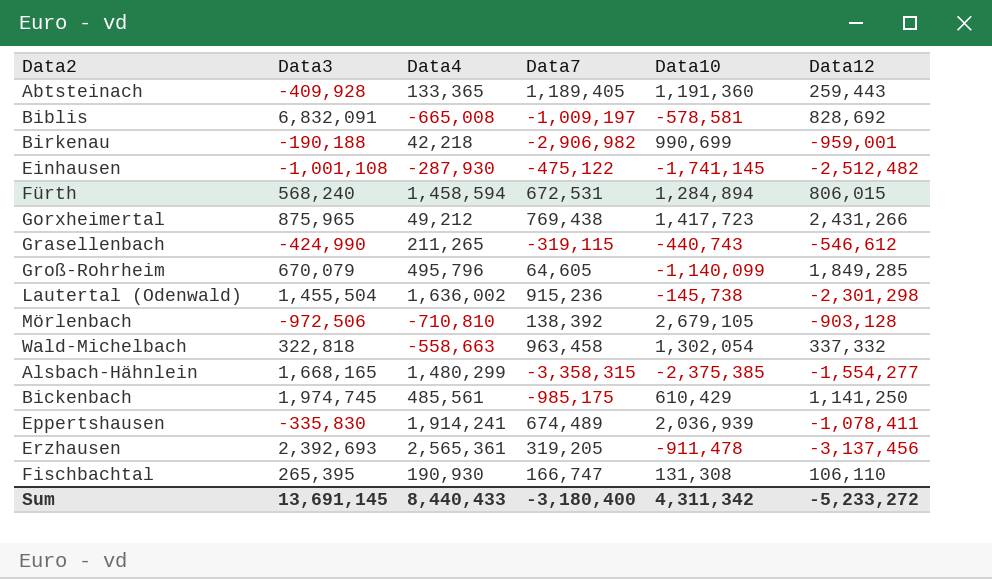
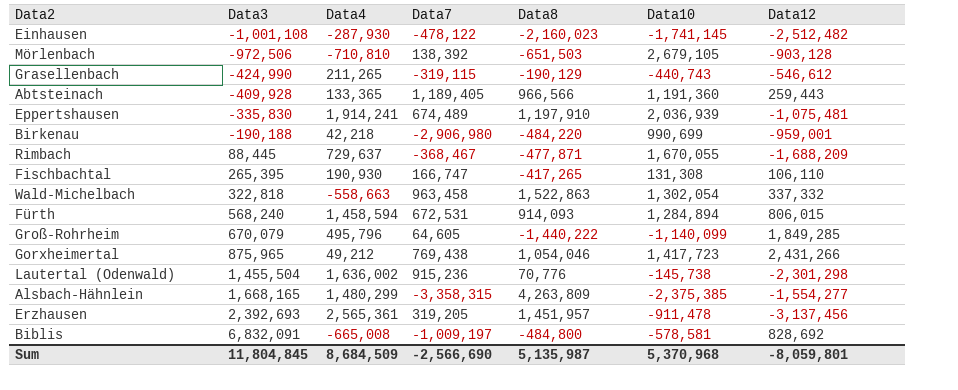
row order: none -> Data3 ascending
column Data8 | position: none -> 5
row Bickenbach: 1,974,745 | 485,561 | -985,175 | 610,429 | 1,141,250 -> none
Einhausen | Data7: -475,122 -> -478,122
Eppertshausen | Data12: -1,078,411 -> -1,075,481
Birkenau | Data7: -2,906,982 -> -2,906,980
row Rimbach: none -> 88,445 | 729,637 | -368,467 | -477,871 | 1,670,055 | -1,688,209
Sum | Data3: 13,691,145 -> 11,804,845
Sum | Data4: 8,440,433 -> 8,684,509
Sum | Data7: -3,180,400 -> -2,566,690
Sum | Data10: 4,311,342 -> 5,370,968
Sum | Data12: -5,233,272 -> -8,059,801

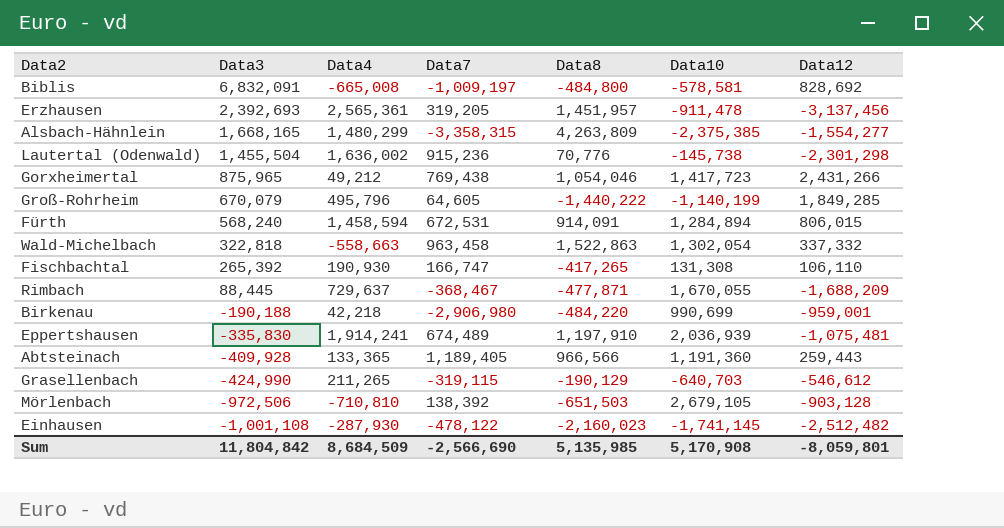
row order: Data3 ascending -> Data3 descending
Groß-Rohrheim | Data10: -1,140,099 -> -1,140,199
Fürth | Data8: 914,093 -> 914,091
Fischbachtal | Data3: 265,395 -> 265,392
Grasellenbach | Data10: -440,743 -> -640,703
Sum | Data3: 11,804,845 -> 11,804,842
Sum | Data8: 5,135,987 -> 5,135,985
Sum | Data10: 5,370,968 -> 5,170,908

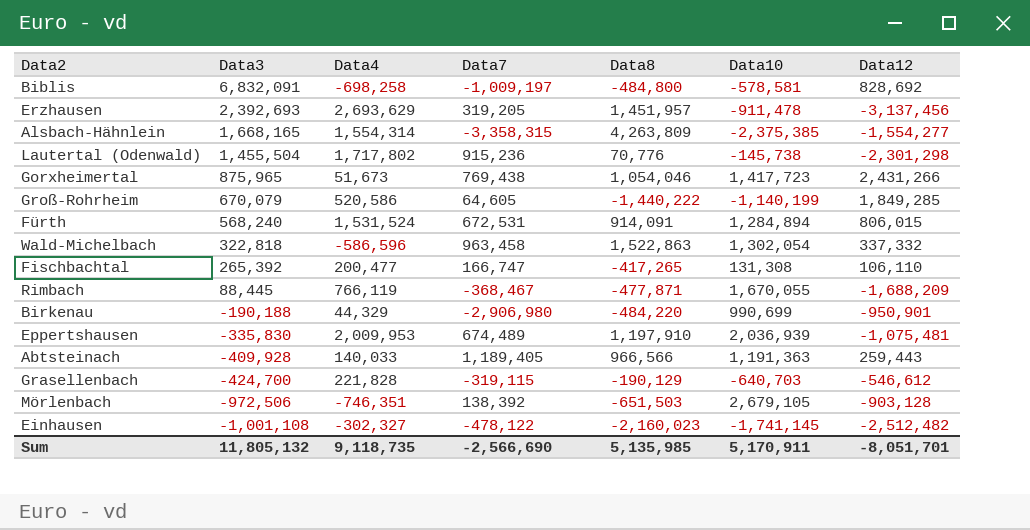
Biblis | Data4: -665,008 -> -698,258
Erzhausen | Data4: 2,565,361 -> 2,693,629
Alsbach-Hähnlein | Data4: 1,480,299 -> 1,554,314
Lautertal (Odenwald) | Data4: 1,636,002 -> 1,717,802
Gorxheimertal | Data4: 49,212 -> 51,673
Groß-Rohrheim | Data4: 495,796 -> 520,586
Fürth | Data4: 1,458,594 -> 1,531,524
Wald-Michelbach | Data4: -558,663 -> -586,596
Fischbachtal | Data4: 190,930 -> 200,477
Rimbach | Data4: 729,637 -> 766,119
Birkenau | Data4: 42,218 -> 44,329
Birkenau | Data12: -959,001 -> -950,901
Eppertshausen | Data4: 1,914,241 -> 2,009,953
Abtsteinach | Data4: 133,365 -> 140,033
Abtsteinach | Data10: 1,191,360 -> 1,191,363
Grasellenbach | Data3: -424,990 -> -424,700
Grasellenbach | Data4: 211,265 -> 221,828
Mörlenbach | Data4: -710,810 -> -746,351
Einhausen | Data4: -287,930 -> -302,327
Sum | Data3: 11,804,842 -> 11,805,132
Sum | Data4: 8,684,509 -> 9,118,735
Sum | Data10: 5,170,908 -> 5,170,911
Sum | Data12: -8,059,801 -> -8,051,701

